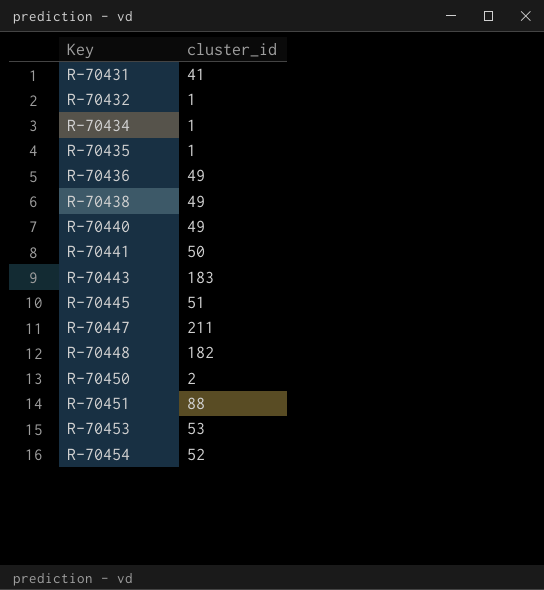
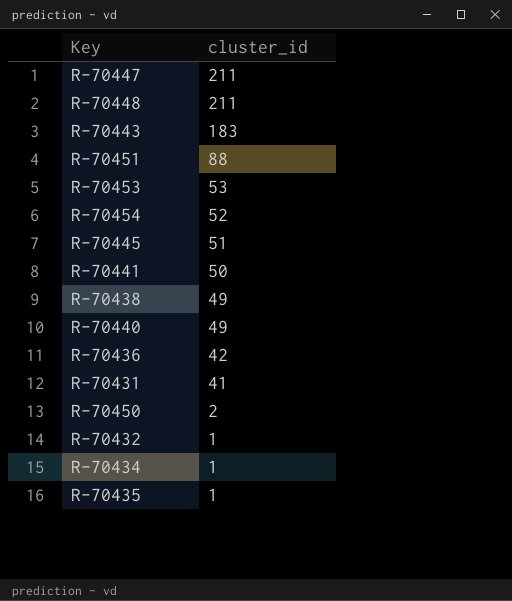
row order: Key ascending -> cluster_id descending
R-70448 | cluster_id: 182 -> 211
R-70436 | cluster_id: 49 -> 42

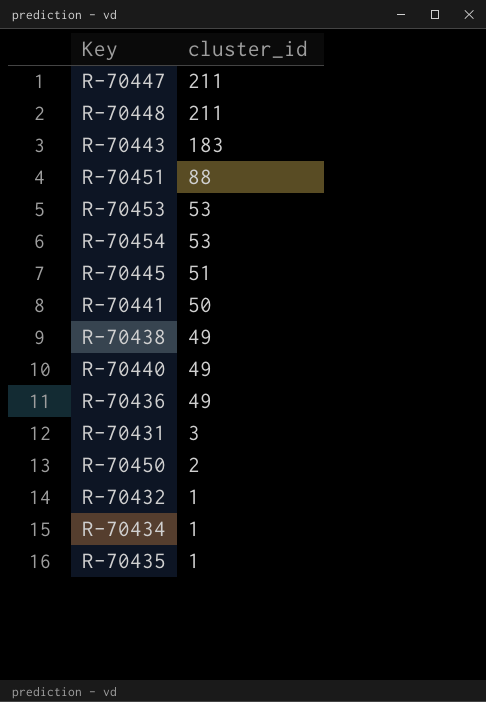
R-70454 | cluster_id: 52 -> 53
R-70436 | cluster_id: 42 -> 49
R-70431 | cluster_id: 41 -> 3

